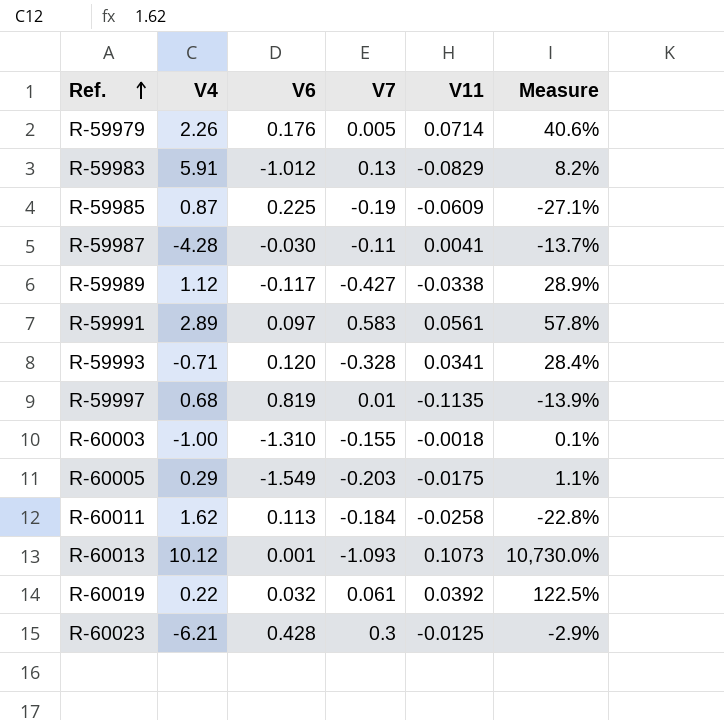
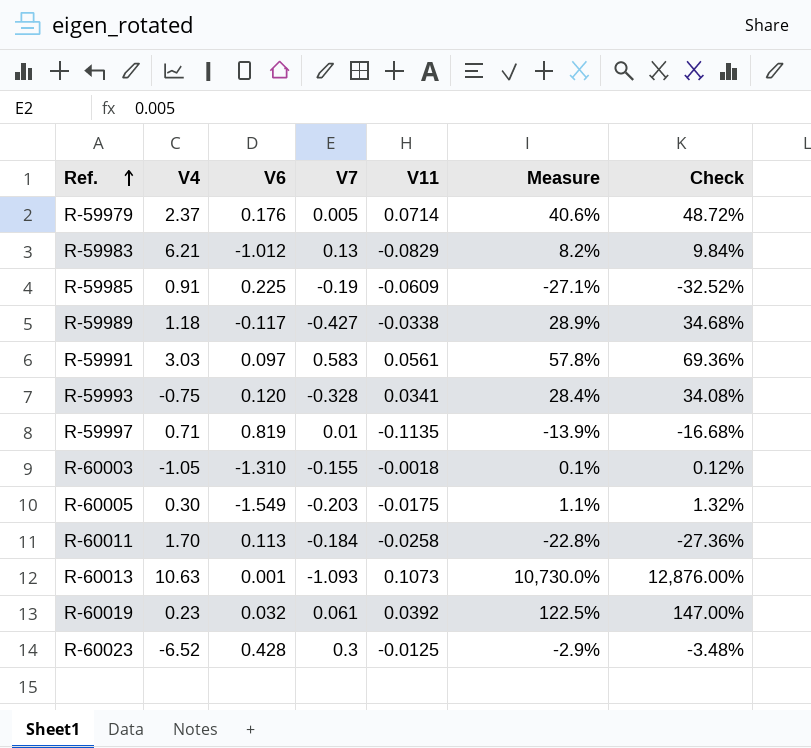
column Check | formula: none -> [Measure] * 1.2
row R-59987: -4.28 | -0.030 | -0.11 | 0.0041 | -13.7% -> none
R-59979 | V4: 2.26 -> 2.37
R-59983 | V4: 5.91 -> 6.21
R-59985 | V4: 0.87 -> 0.91
R-59989 | V4: 1.12 -> 1.18
R-59991 | V4: 2.89 -> 3.03
R-59993 | V4: -0.71 -> -0.75
R-59997 | V4: 0.68 -> 0.71
R-60003 | V4: -1.00 -> -1.05
R-60005 | V4: 0.29 -> 0.30
R-60011 | V4: 1.62 -> 1.70
R-60013 | V4: 10.12 -> 10.63
R-60019 | V4: 0.22 -> 0.23
R-60023 | V4: -6.21 -> -6.52

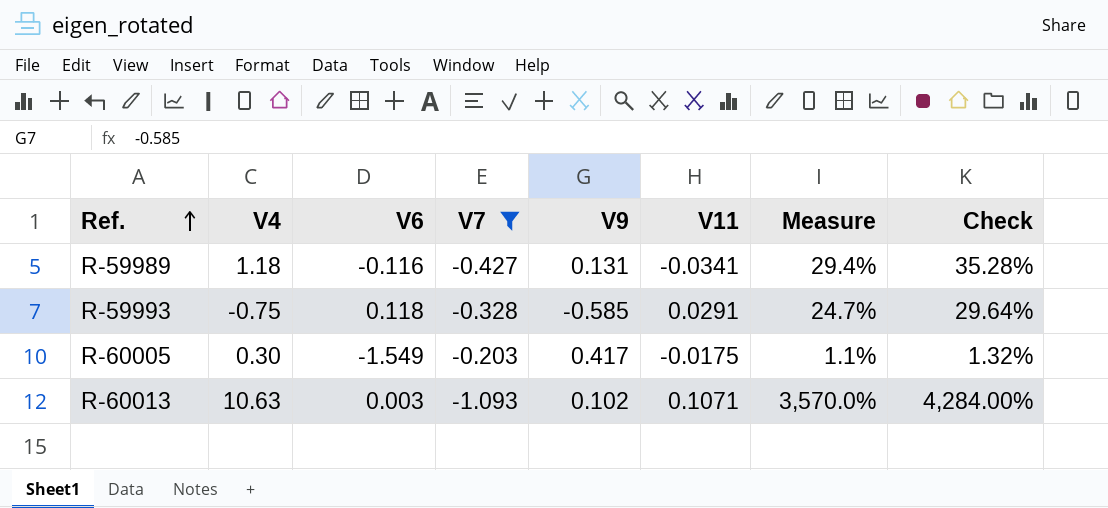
filter: none -> V7 <= -0.203
column V9 | position: none -> 5
R-59989 | V6: -0.117 -> -0.116
R-59989 | V11: -0.0338 -> -0.0341
R-59989 | Measure: 28.9% -> 29.4%
R-59989 | Check: 34.68% -> 35.28%
R-59993 | V6: 0.120 -> 0.118
R-59993 | V11: 0.0341 -> 0.0291
R-59993 | Measure: 28.4% -> 24.7%
R-59993 | Check: 34.08% -> 29.64%
R-60013 | V6: 0.001 -> 0.003
R-60013 | V11: 0.1073 -> 0.1071
R-60013 | Measure: 10,730.0% -> 3,570.0%
R-60013 | Check: 12,876.00% -> 4,284.00%

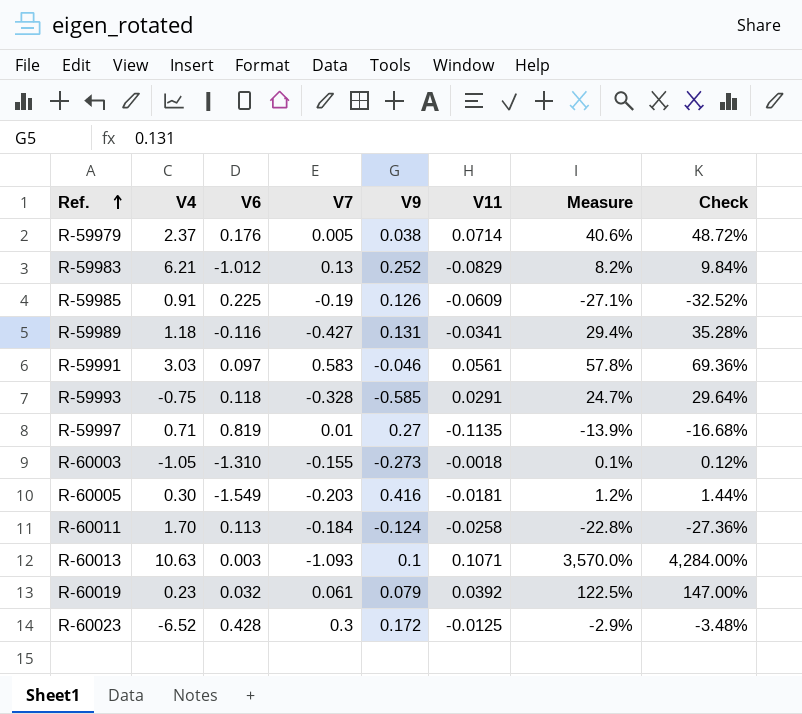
filter: V7 <= -0.203 -> none
R-60005 | V9: 0.417 -> 0.416
R-60005 | V11: -0.0175 -> -0.0181
R-60005 | Measure: 1.1% -> 1.2%
R-60005 | Check: 1.32% -> 1.44%
R-60013 | V9: 0.102 -> 0.1

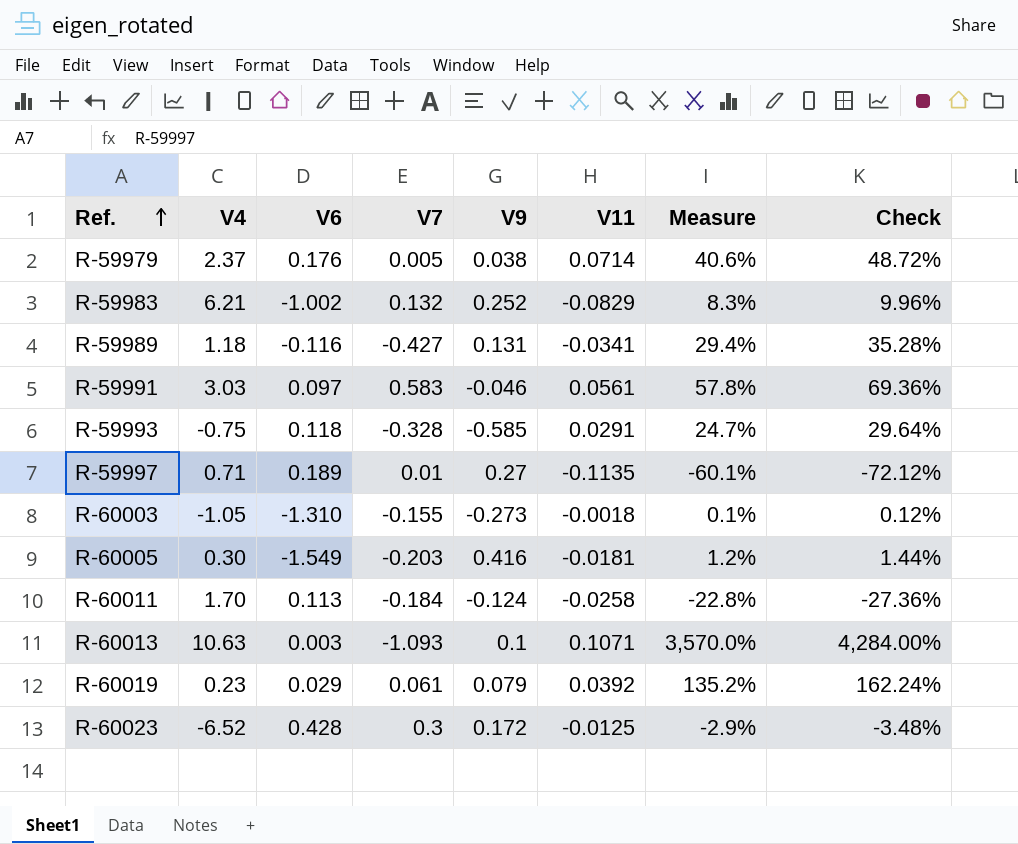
row R-59985: 0.91 | 0.225 | -0.19 | 0.126 | -0.0609 | -27.1% | -32.52% -> none
R-59983 | V6: -1.012 -> -1.002
R-59983 | V7: 0.13 -> 0.132
R-59983 | Measure: 8.2% -> 8.3%
R-59983 | Check: 9.84% -> 9.96%
R-59997 | V6: 0.819 -> 0.189
R-59997 | Measure: -13.9% -> -60.1%
R-59997 | Check: -16.68% -> -72.12%
R-60019 | V6: 0.032 -> 0.029
R-60019 | Measure: 122.5% -> 135.2%
R-60019 | Check: 147.00% -> 162.24%

